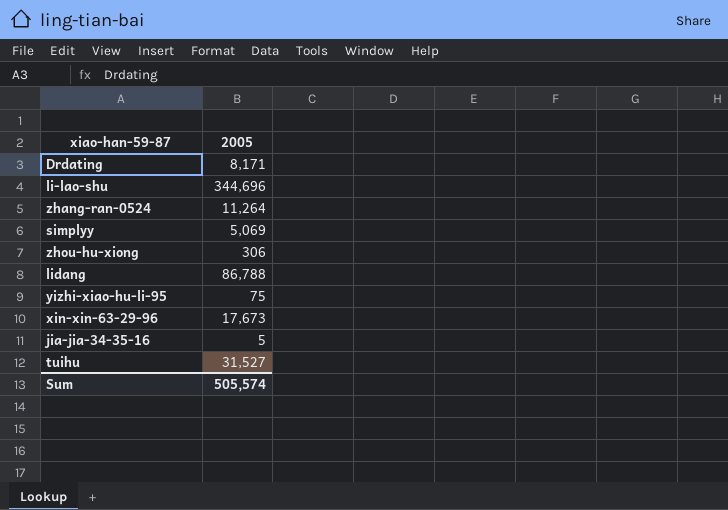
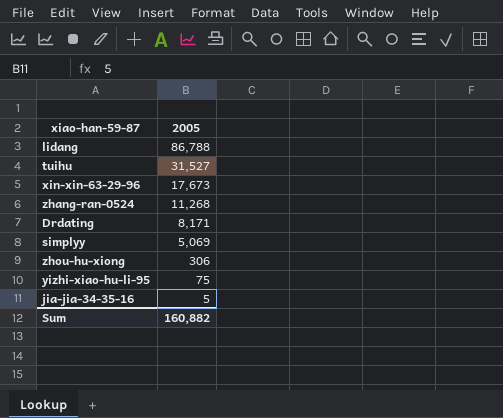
row order: none -> 2005 descending
row li-lao-shu: 344,696 -> none
zhang-ran-0524 | 2005: 11,264 -> 11,268
Sum | 2005: 505,574 -> 160,882

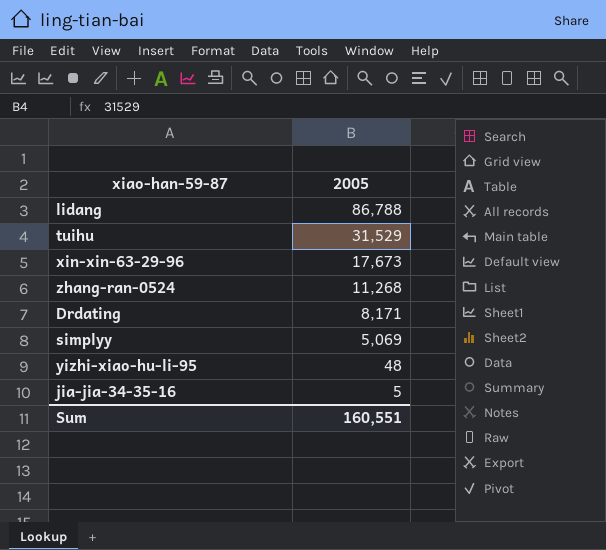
row zhou-hu-xiong: 306 -> none
tuihu | 2005: 31,527 -> 31,529
yizhi-xiao-hu-li-95 | 2005: 75 -> 48
Sum | 2005: 160,882 -> 160,551

